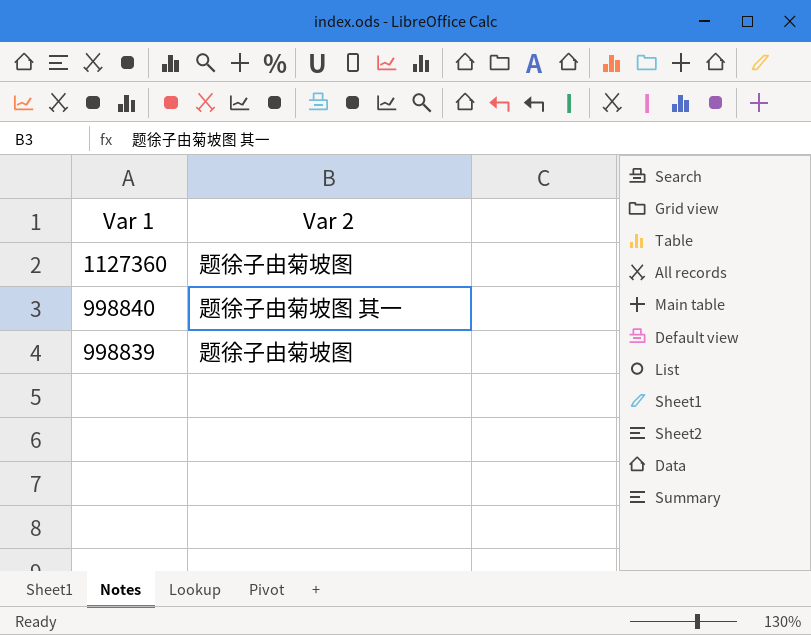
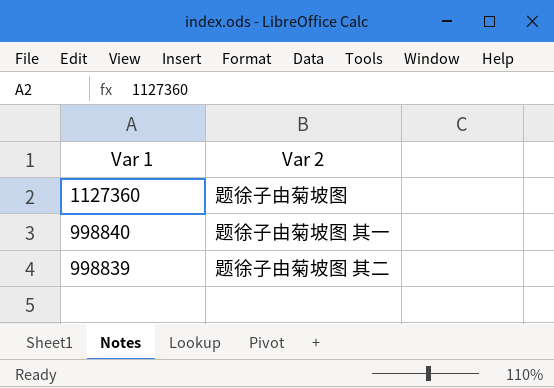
998839 | Var 2: 题徐子由菊坡图 -> 题徐子由菊坡图 其二

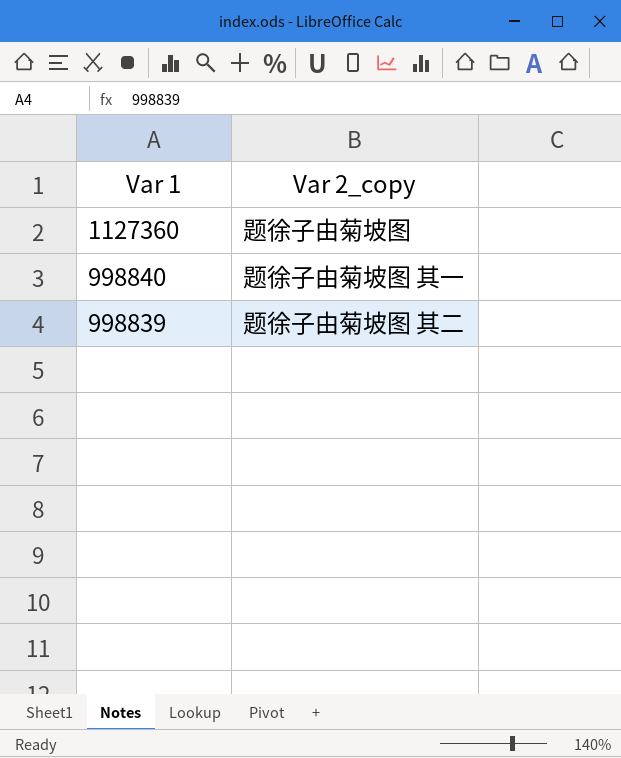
column name: Var 2 -> Var 2_copy

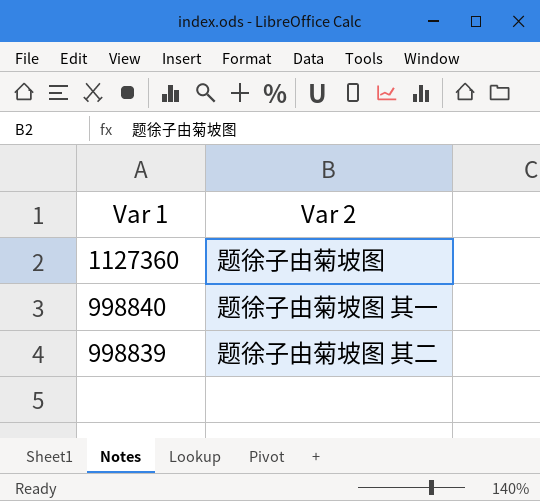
column name: Var 2_copy -> Var 2

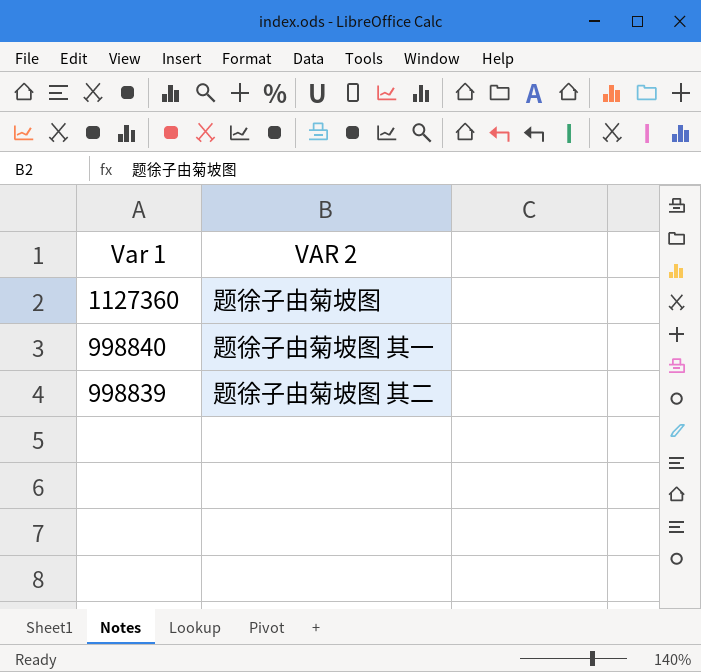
column name: Var 2 -> VAR 2

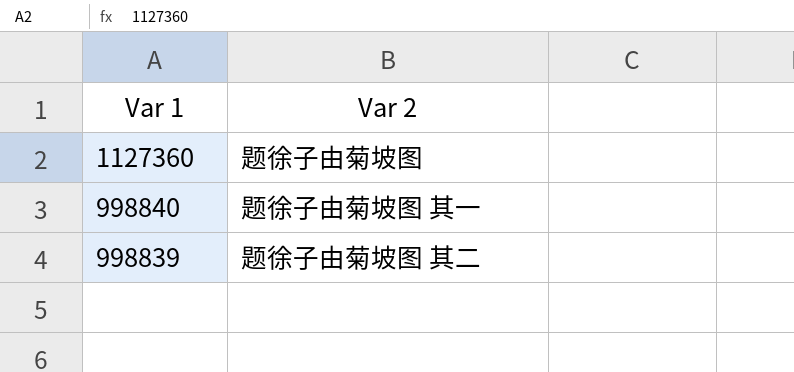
column name: VAR 2 -> Var 2

